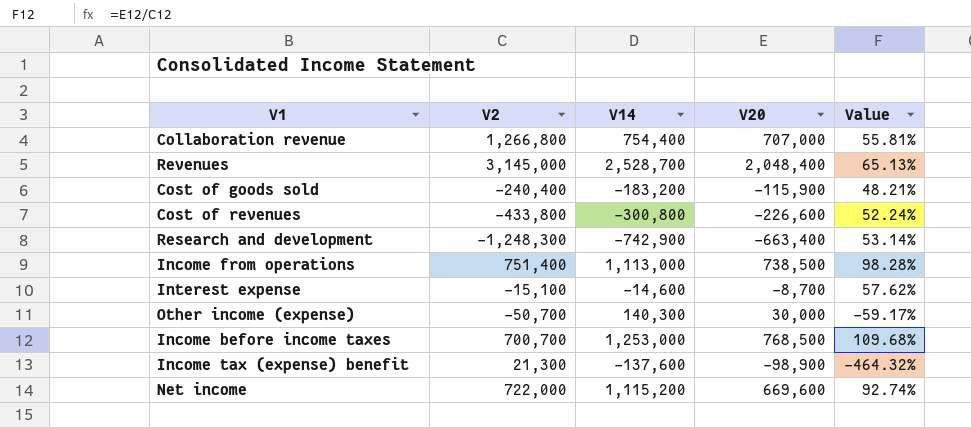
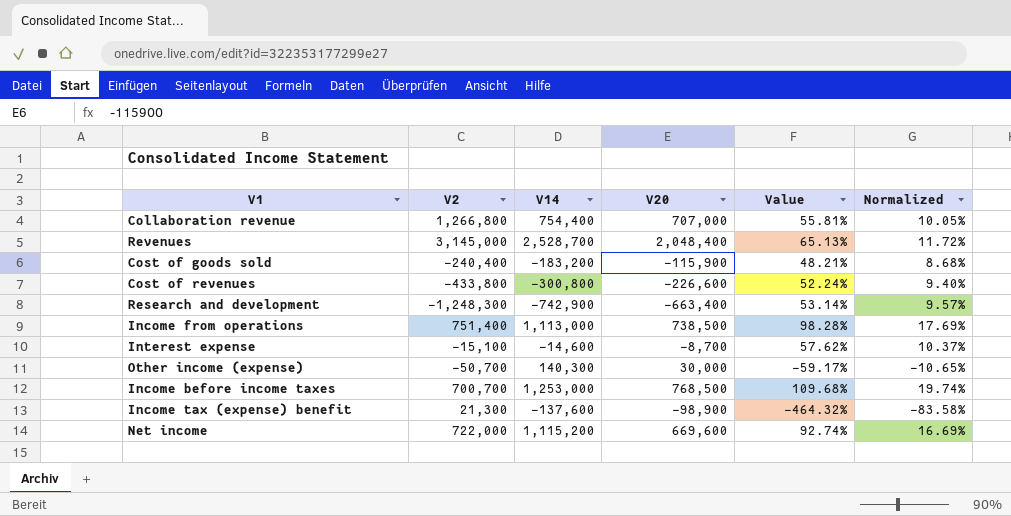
column Normalized | formula: none -> [Value] * 0.18

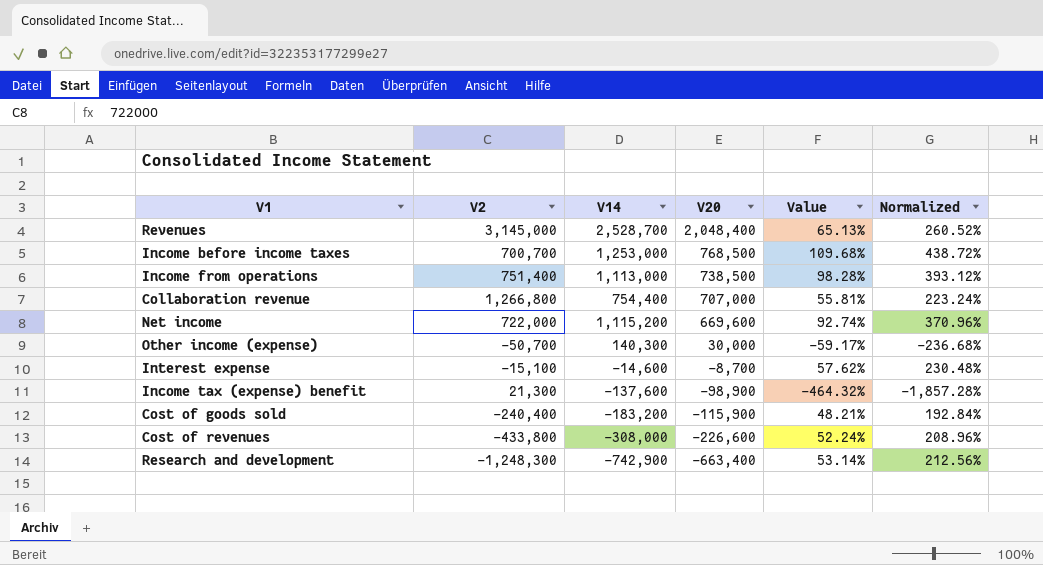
row order: none -> V20 descending
column Normalized | formula: [Value] * 0.18 -> [Value] * 4
Cost of revenues | V14: -300,800 -> -308,000

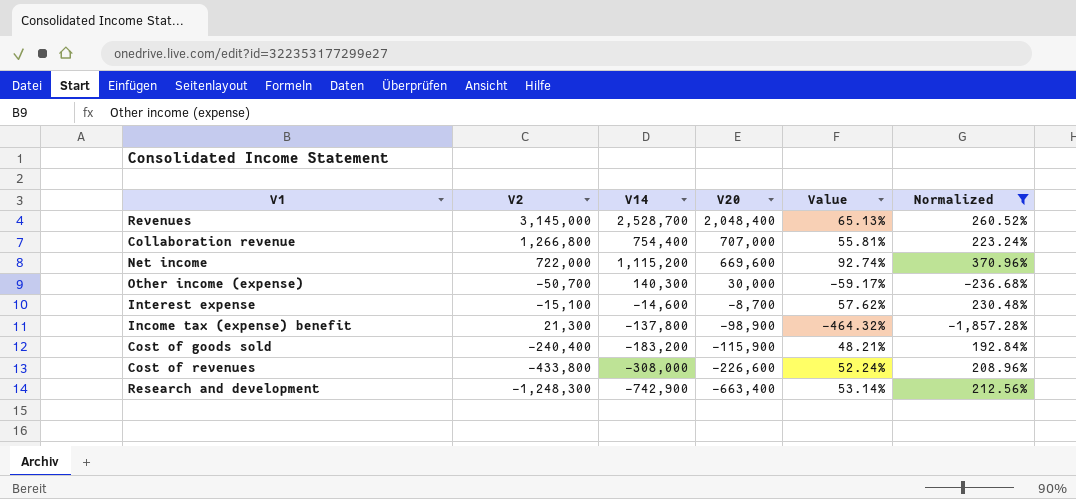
filter: none -> Normalized <= 370.96%
Income tax (expense) benefit | V14: -137,600 -> -137,800

